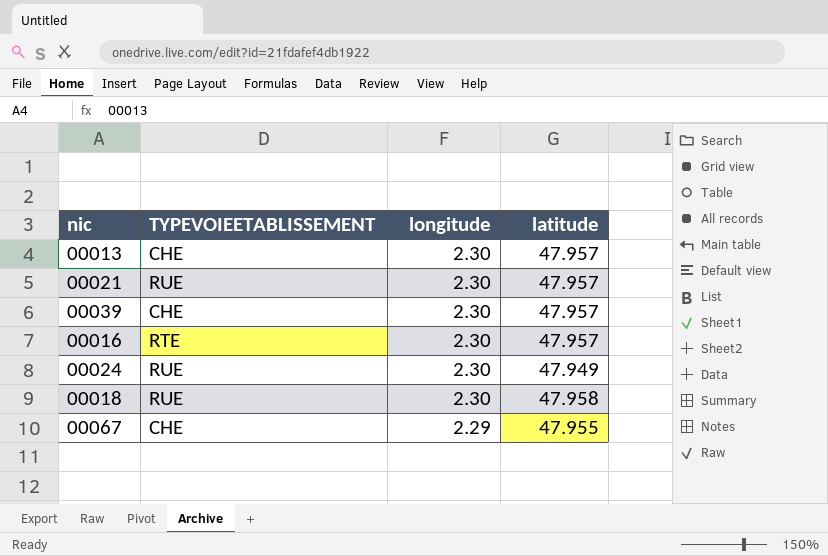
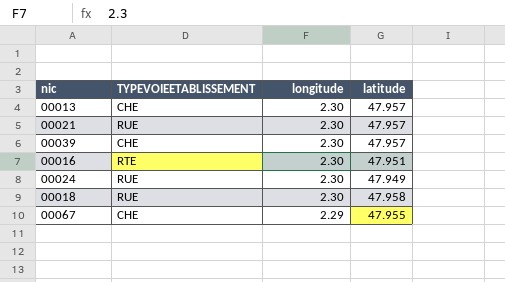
00016 | latitude: 47.957 -> 47.951

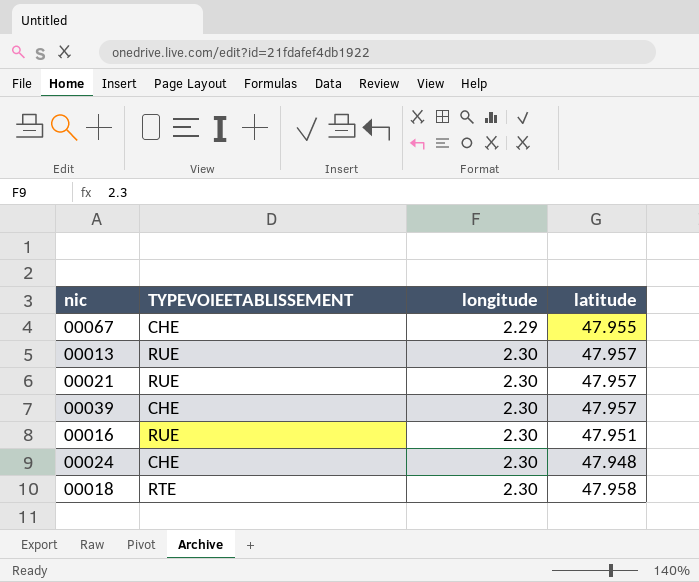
row order: longitude descending -> longitude ascending
00013 | TYPEVOIEETABLISSEMENT: CHE -> RUE
00016 | TYPEVOIEETABLISSEMENT: RTE -> RUE
00024 | TYPEVOIEETABLISSEMENT: RUE -> CHE
00024 | latitude: 47.949 -> 47.948
00018 | TYPEVOIEETABLISSEMENT: RUE -> RTE

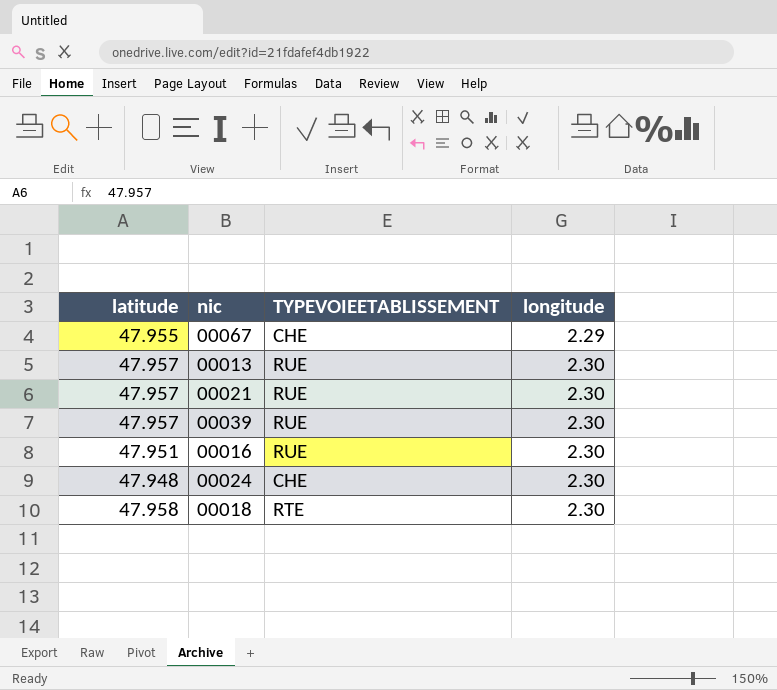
column latitude | position: 4 -> 1
00039 | TYPEVOIEETABLISSEMENT: CHE -> RUE

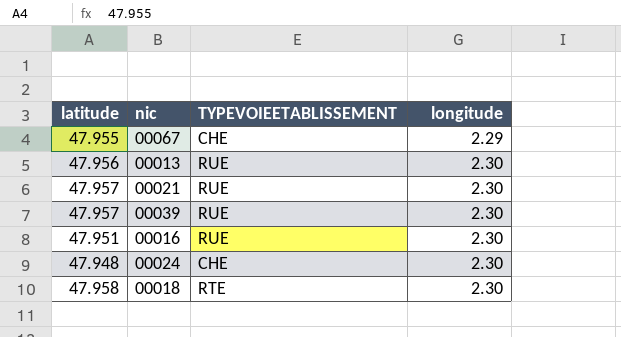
00013 | latitude: 47.957 -> 47.956

